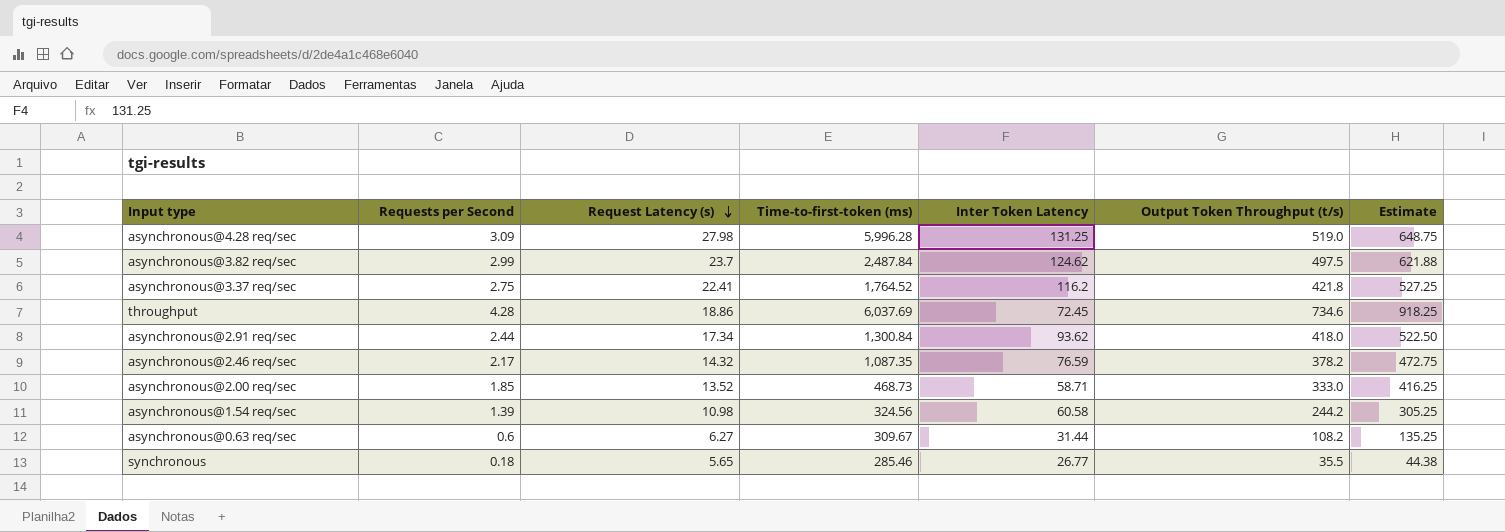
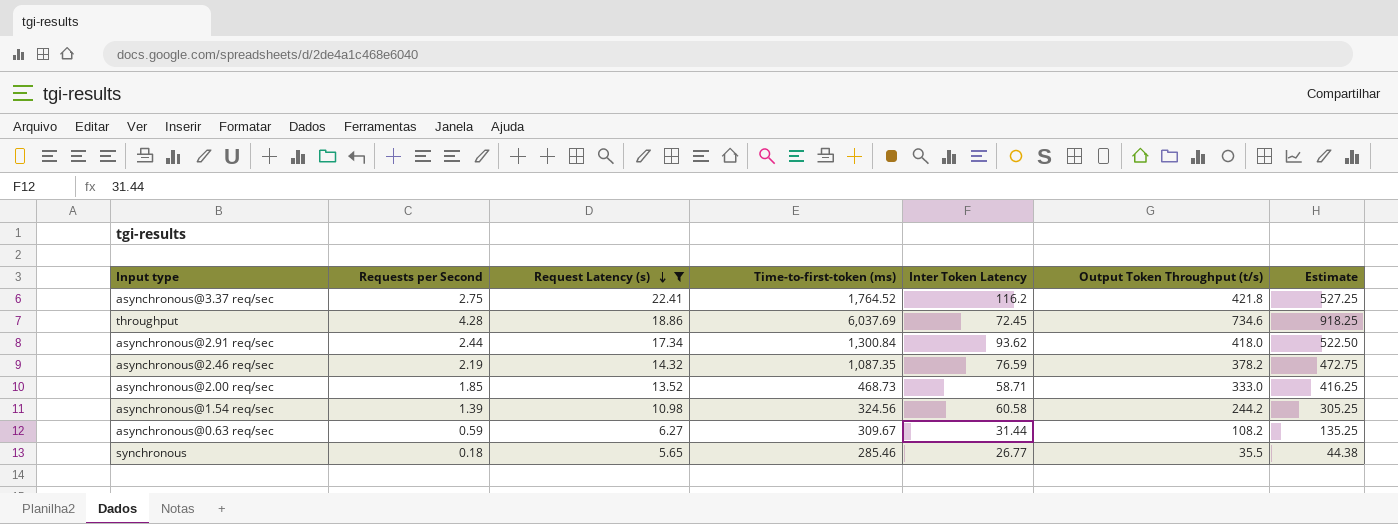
filter: none -> Request Latency (s) <= 22.41
asynchronous@2.46 req/sec | Requests per Second: 2.17 -> 2.19
asynchronous@0.63 req/sec | Requests per Second: 0.6 -> 0.59

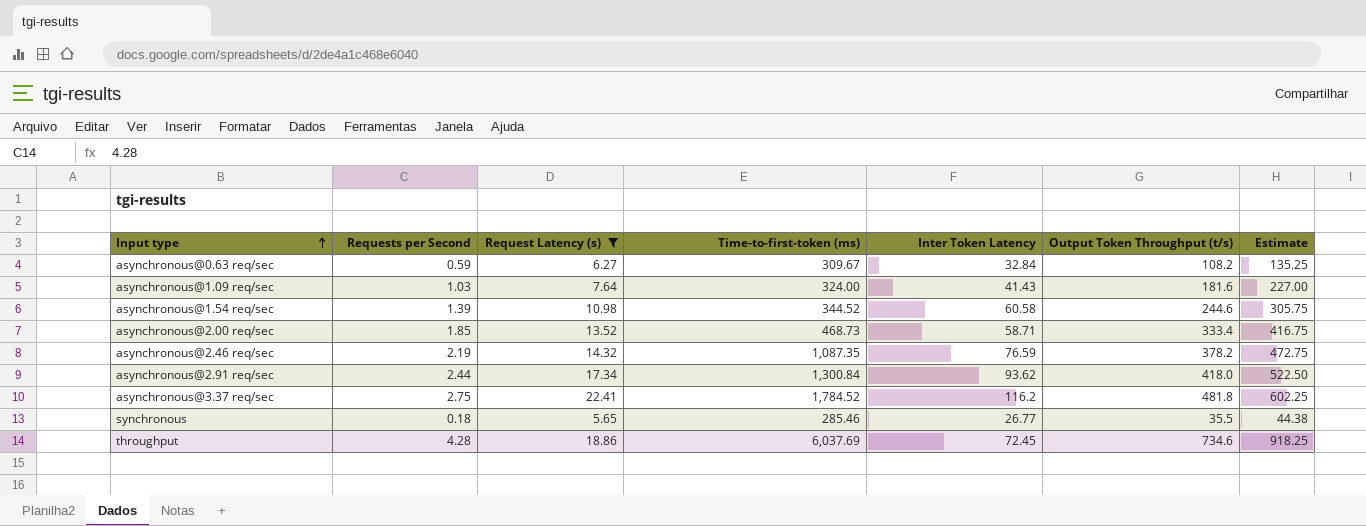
row order: Request Latency (s) descending -> Input type ascending
asynchronous@0.63 req/sec | Inter Token Latency: 31.44 -> 32.84
row asynchronous@1.09 req/sec: none -> 1.03 | 7.64 | 324.00 | 41.43 | 181.6 | 227.00
asynchronous@1.54 req/sec | Time-to-first-token (ms): 324.56 -> 344.52
asynchronous@1.54 req/sec | Output Token Throughput (t/s): 244.2 -> 244.6
asynchronous@1.54 req/sec | Estimate: 305.25 -> 305.75
asynchronous@2.00 req/sec | Output Token Throughput (t/s): 333.0 -> 333.4
asynchronous@2.00 req/sec | Estimate: 416.25 -> 416.75
asynchronous@3.37 req/sec | Time-to-first-token (ms): 1,764.52 -> 1,784.52
asynchronous@3.37 req/sec | Output Token Throughput (t/s): 421.8 -> 481.8
asynchronous@3.37 req/sec | Estimate: 527.25 -> 602.25

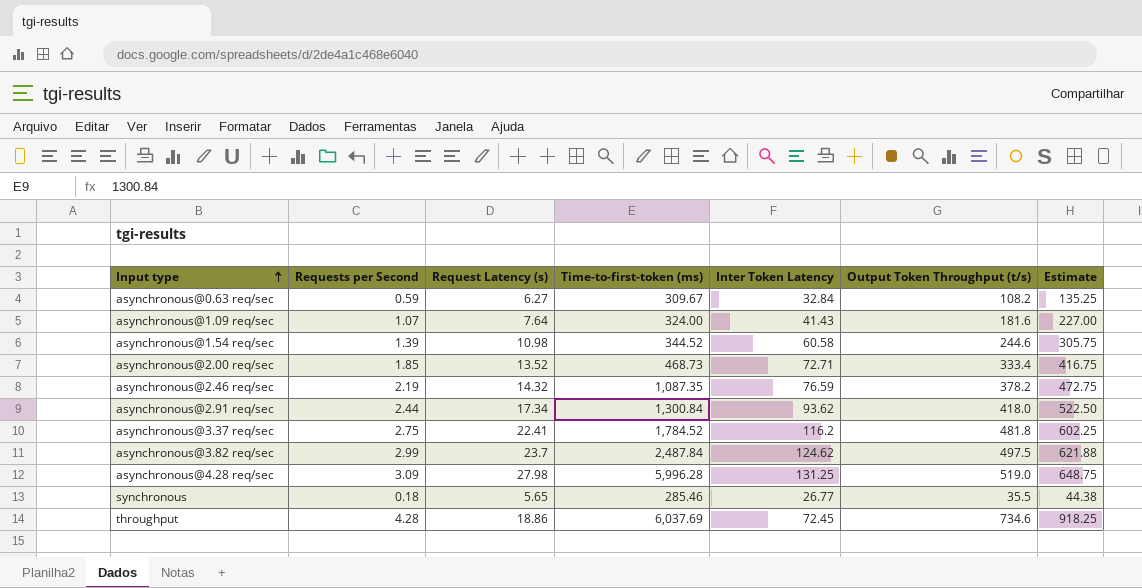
filter: Request Latency (s) <= 22.41 -> none
asynchronous@1.09 req/sec | Requests per Second: 1.03 -> 1.07
asynchronous@2.00 req/sec | Inter Token Latency: 58.71 -> 72.71

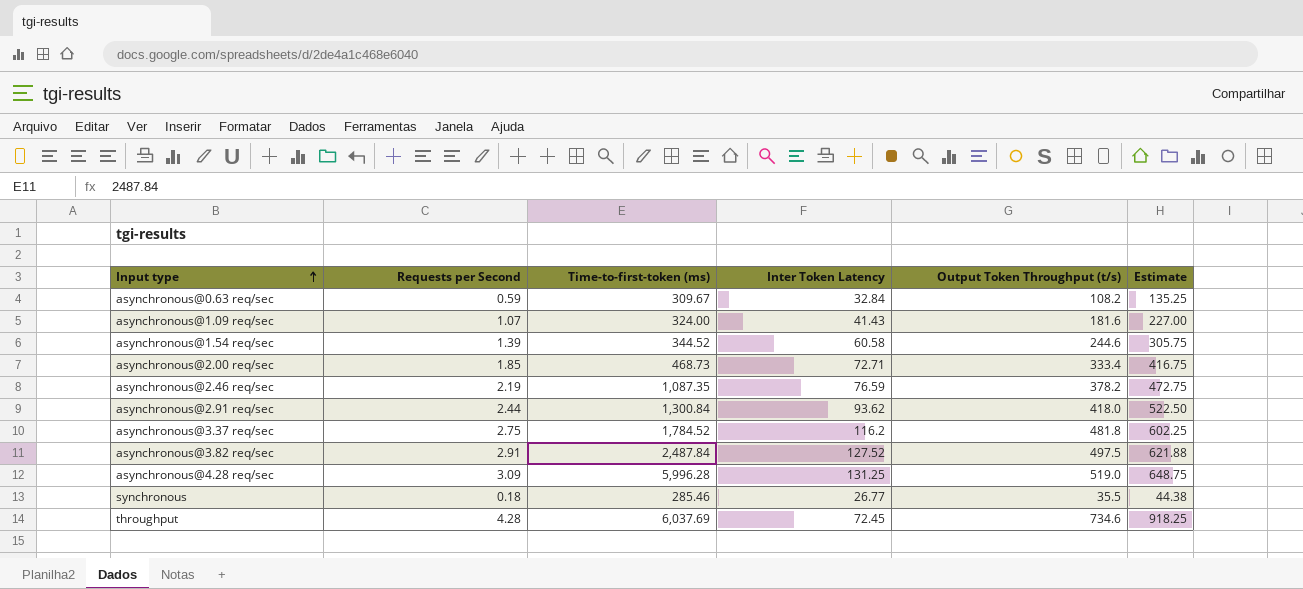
column Request Latency (s) | position: 3 -> none
asynchronous@3.82 req/sec | Requests per Second: 2.99 -> 2.91
asynchronous@3.82 req/sec | Inter Token Latency: 124.62 -> 127.52

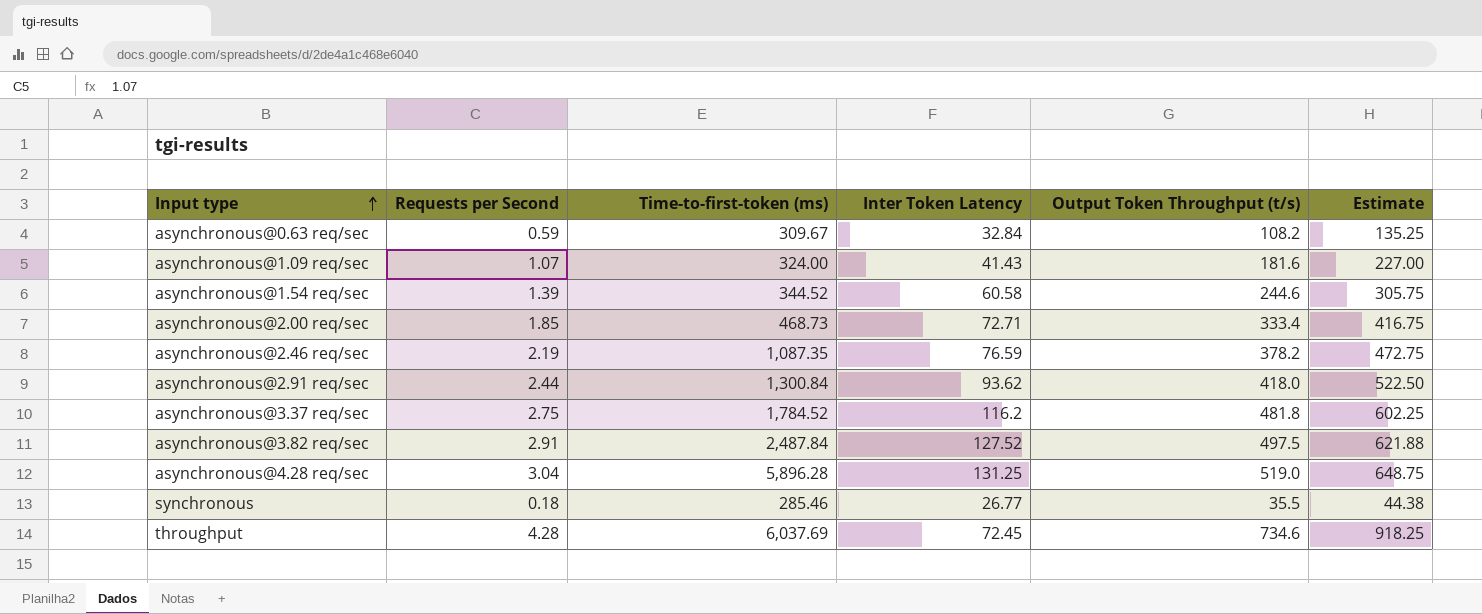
asynchronous@4.28 req/sec | Requests per Second: 3.09 -> 3.04
asynchronous@4.28 req/sec | Time-to-first-token (ms): 5,996.28 -> 5,896.28

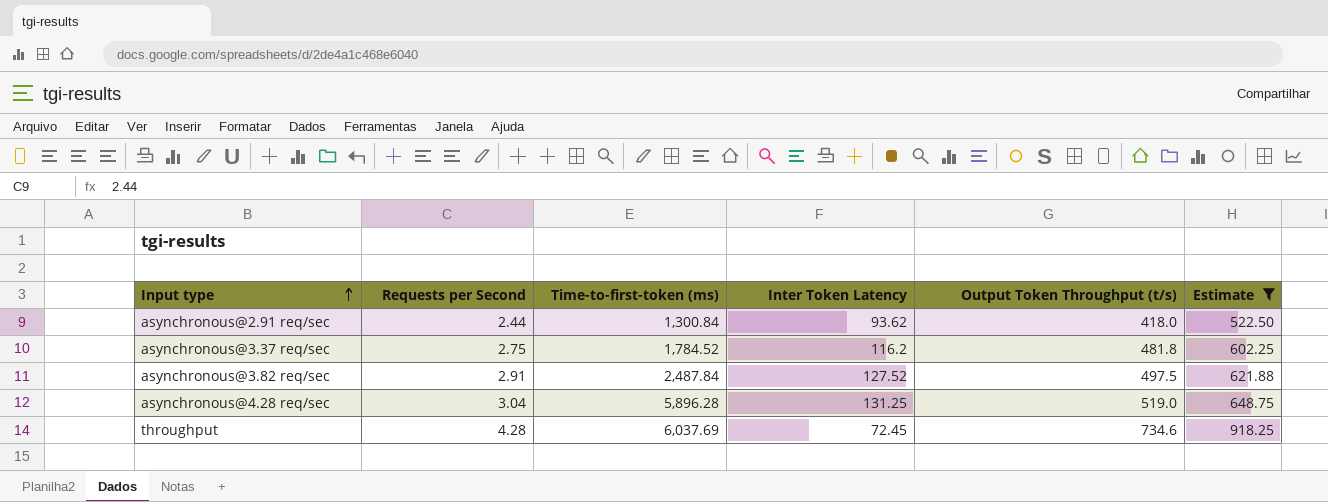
filter: none -> Estimate >= 522.50

